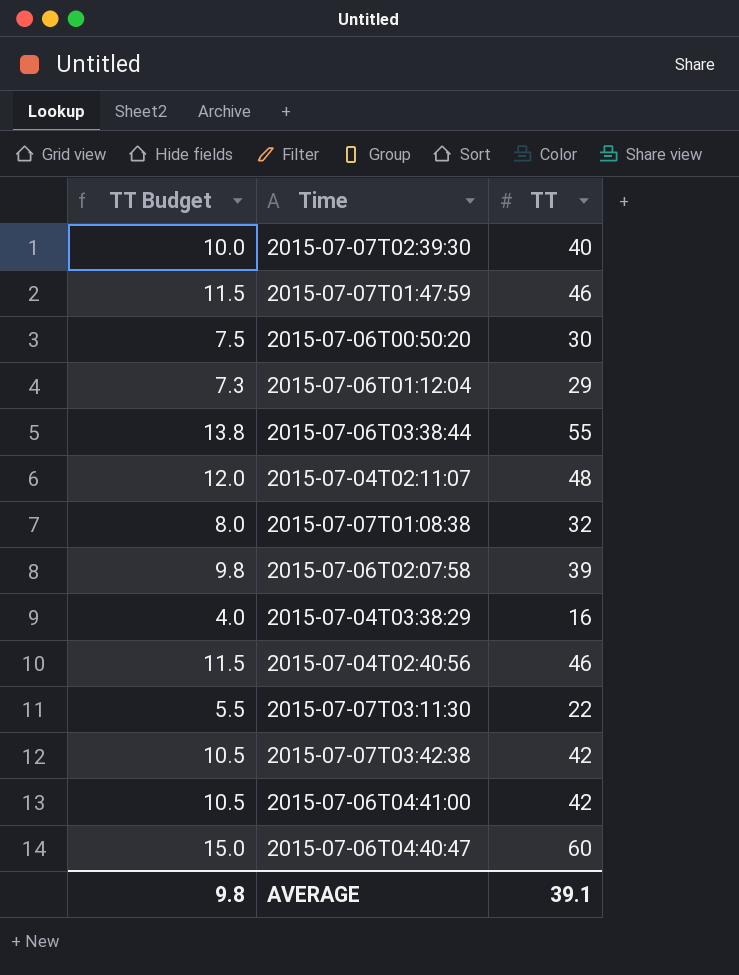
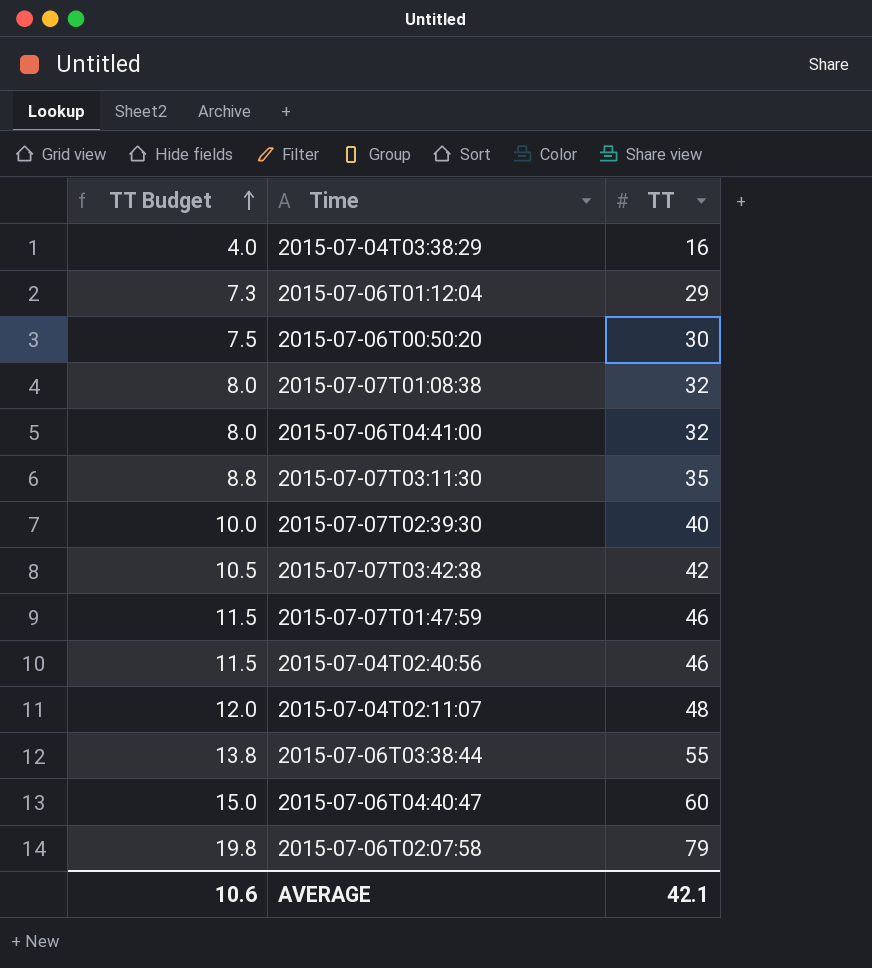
row order: none -> TT Budget ascending
2015-07-06T04:41:00 | TT Budget: 10.5 -> 8.0
2015-07-06T04:41:00 | TT: 42 -> 32
2015-07-07T03:11:30 | TT Budget: 5.5 -> 8.8
2015-07-07T03:11:30 | TT: 22 -> 35
2015-07-06T02:07:58 | TT Budget: 9.8 -> 19.8
2015-07-06T02:07:58 | TT: 39 -> 79
AVERAGE | TT Budget: 9.8 -> 10.6
AVERAGE | TT: 39.1 -> 42.1

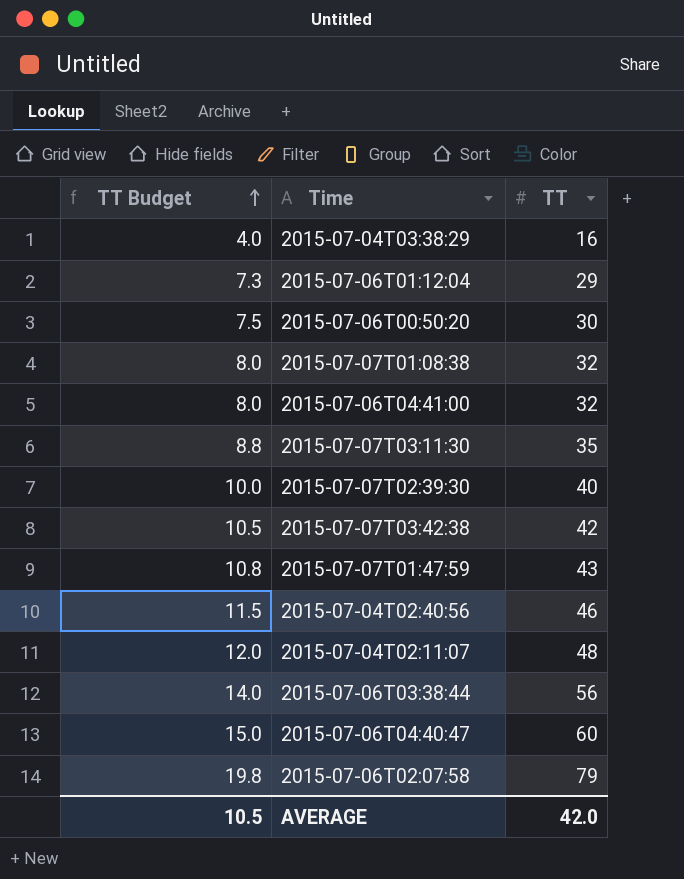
2015-07-07T01:47:59 | TT Budget: 11.5 -> 10.8
2015-07-07T01:47:59 | TT: 46 -> 43
2015-07-06T03:38:44 | TT Budget: 13.8 -> 14.0
2015-07-06T03:38:44 | TT: 55 -> 56
AVERAGE | TT Budget: 10.6 -> 10.5
AVERAGE | TT: 42.1 -> 42.0

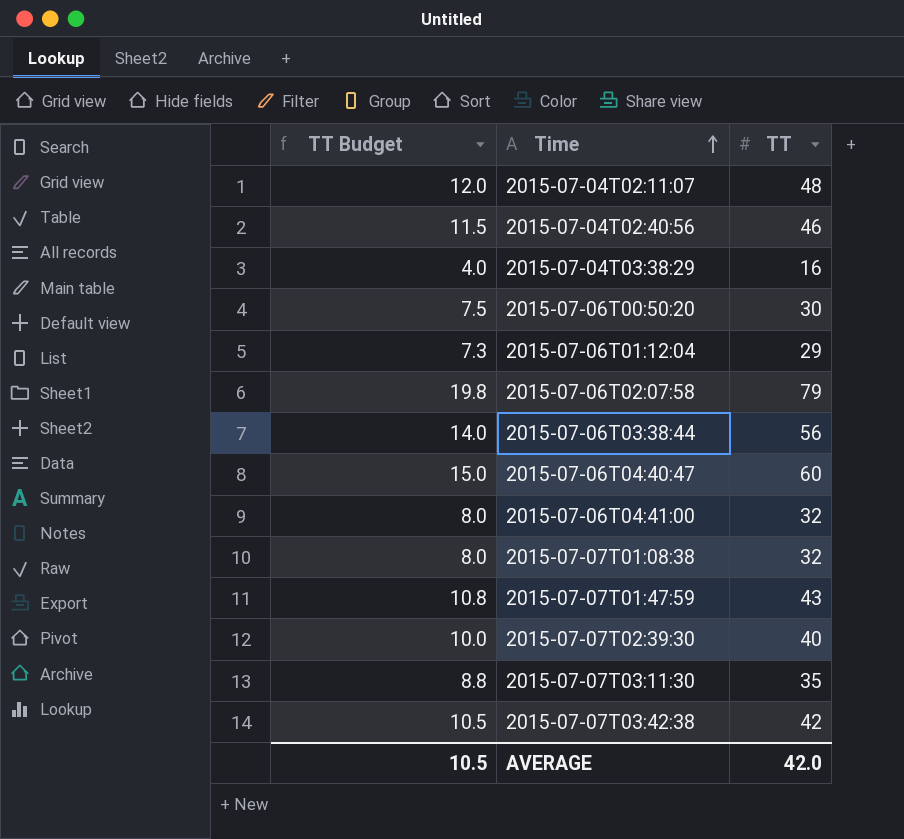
row order: TT Budget ascending -> Time ascending

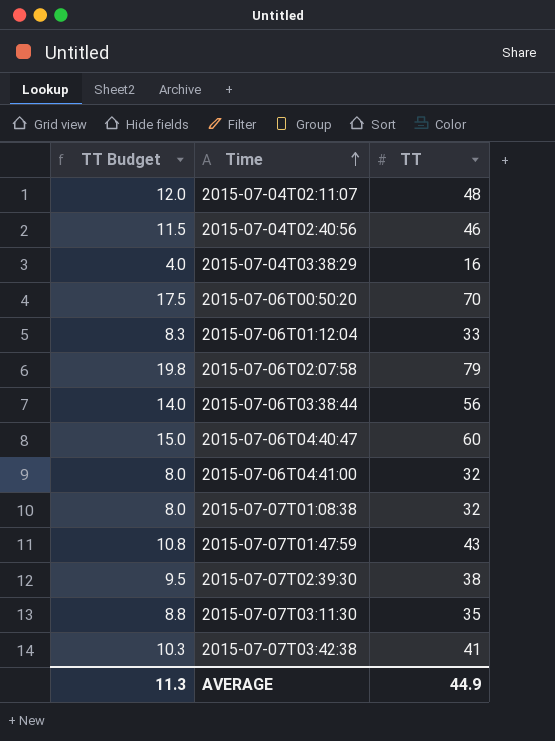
2015-07-06T00:50:20 | TT Budget: 7.5 -> 17.5
2015-07-06T00:50:20 | TT: 30 -> 70
2015-07-06T01:12:04 | TT Budget: 7.3 -> 8.3
2015-07-06T01:12:04 | TT: 29 -> 33
2015-07-07T02:39:30 | TT Budget: 10.0 -> 9.5
2015-07-07T02:39:30 | TT: 40 -> 38
2015-07-07T03:42:38 | TT Budget: 10.5 -> 10.3
2015-07-07T03:42:38 | TT: 42 -> 41
AVERAGE | TT Budget: 10.5 -> 11.3
AVERAGE | TT: 42.0 -> 44.9

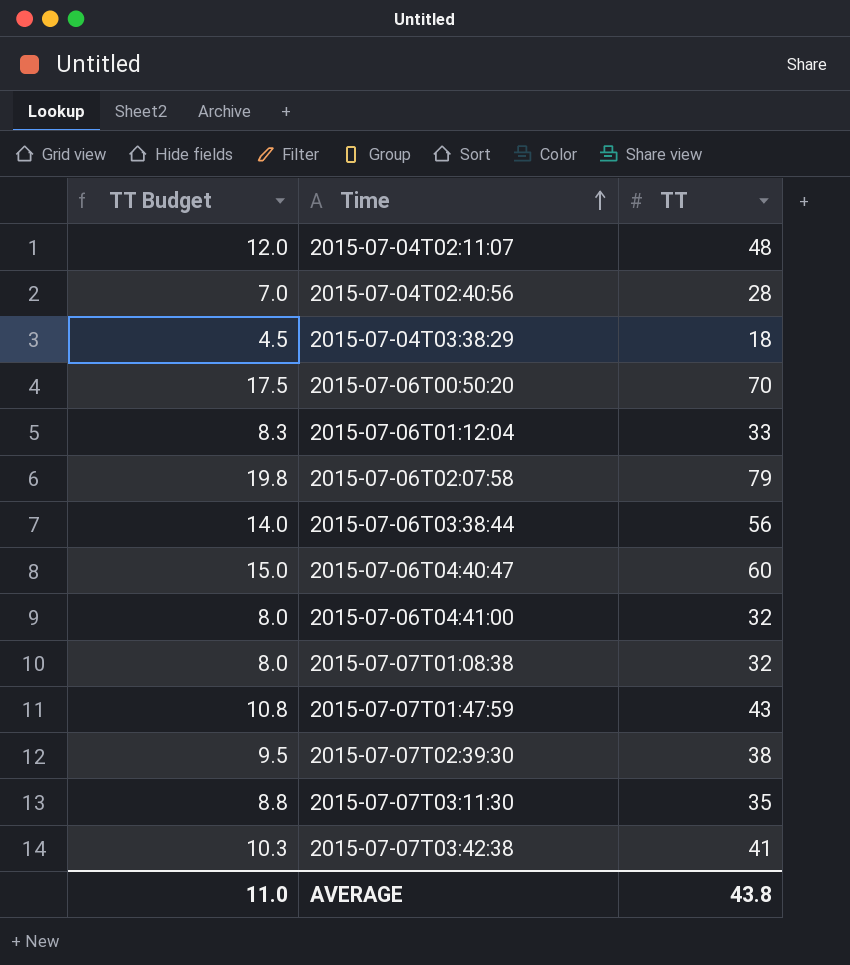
2015-07-04T02:40:56 | TT Budget: 11.5 -> 7.0
2015-07-04T02:40:56 | TT: 46 -> 28
2015-07-04T03:38:29 | TT Budget: 4.0 -> 4.5
2015-07-04T03:38:29 | TT: 16 -> 18
AVERAGE | TT Budget: 11.3 -> 11.0
AVERAGE | TT: 44.9 -> 43.8

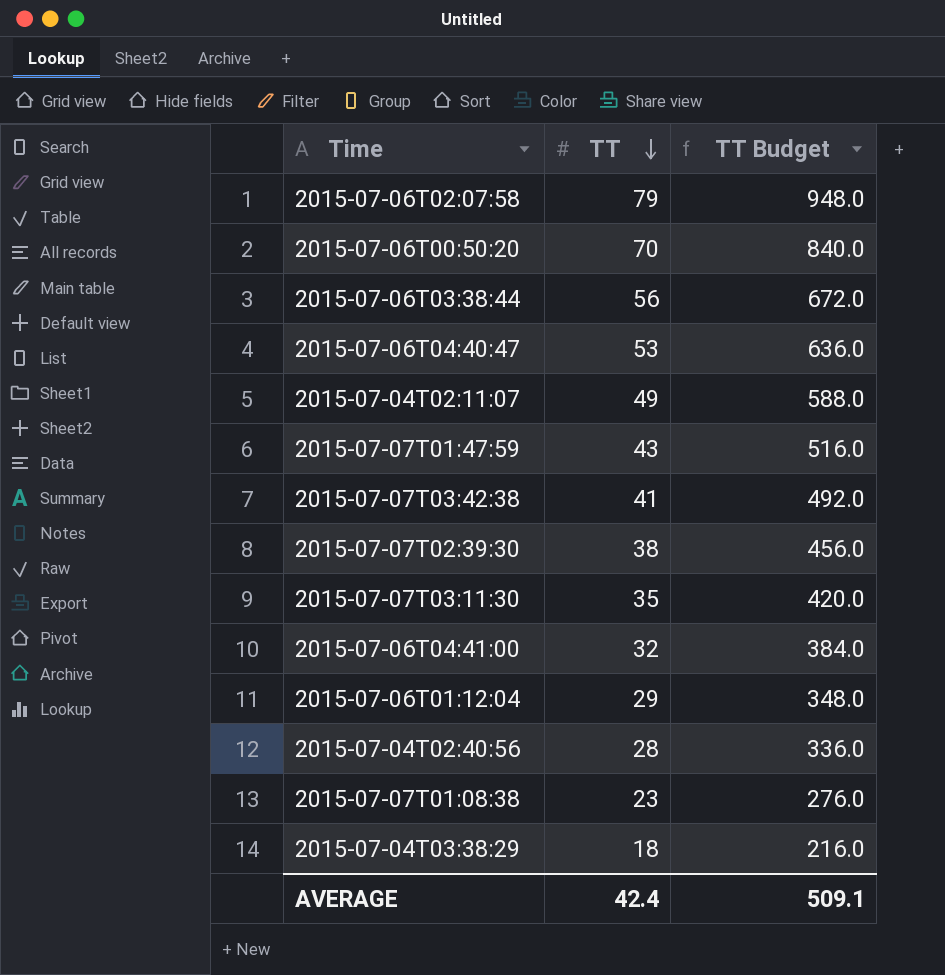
row order: Time ascending -> TT descending
column TT Budget | formula: [TT] * 0.25 -> [TT] * 12
column TT Budget | position: 1 -> 3
2015-07-06T04:40:47 | TT: 60 -> 53
2015-07-04T02:11:07 | TT: 48 -> 49
2015-07-06T01:12:04 | TT: 33 -> 29
2015-07-07T01:08:38 | TT: 32 -> 23
AVERAGE | TT: 43.8 -> 42.4
AVERAGE | TT Budget: 11.0 -> 509.1

